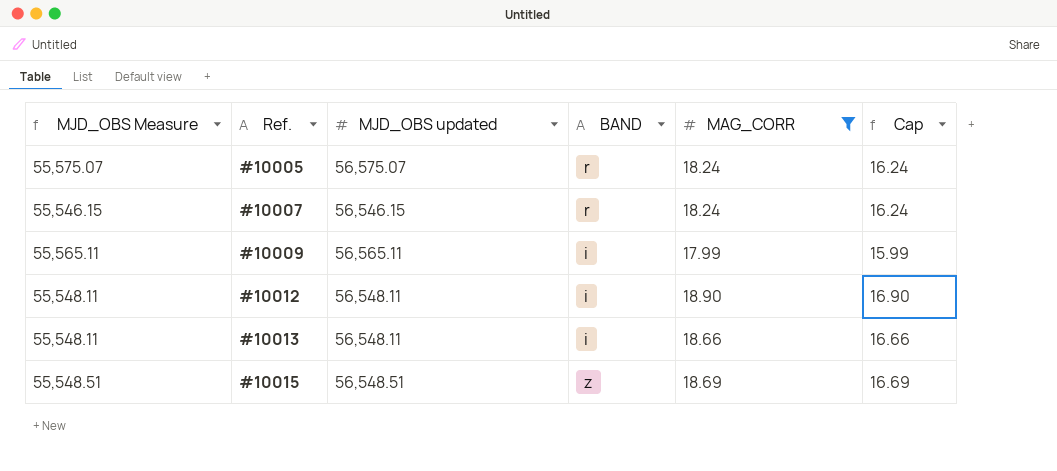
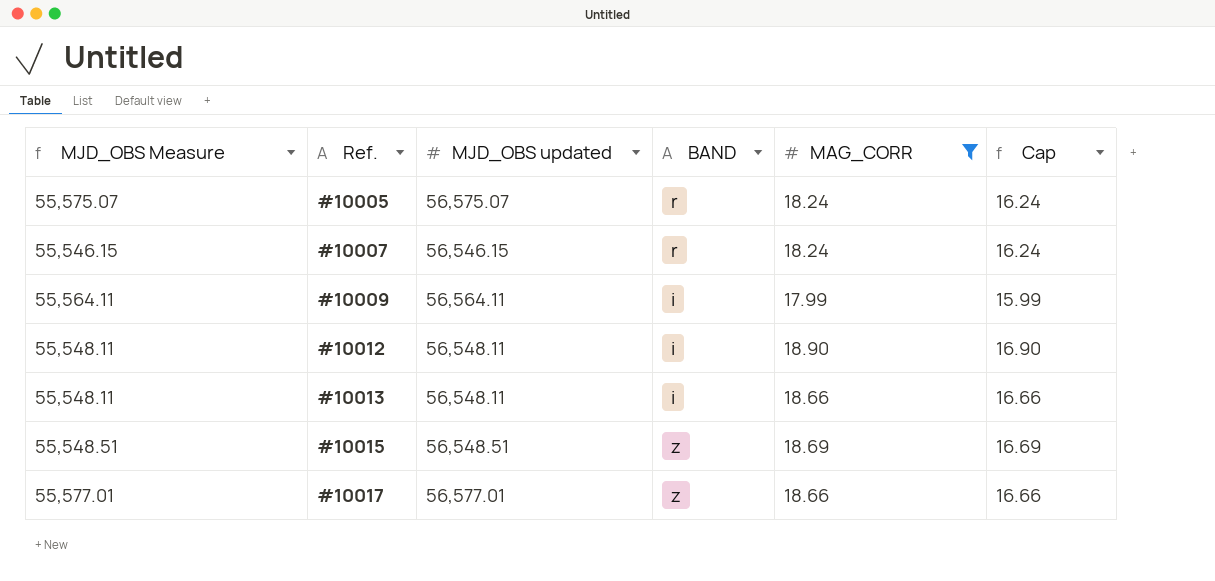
#10009 | MJD_OBS Measure: 55,565.11 -> 55,564.11
#10009 | MJD_OBS updated: 56,565.11 -> 56,564.11
row #10017: none -> 55,577.01 | 56,577.01 | z | 18.66 | 16.66

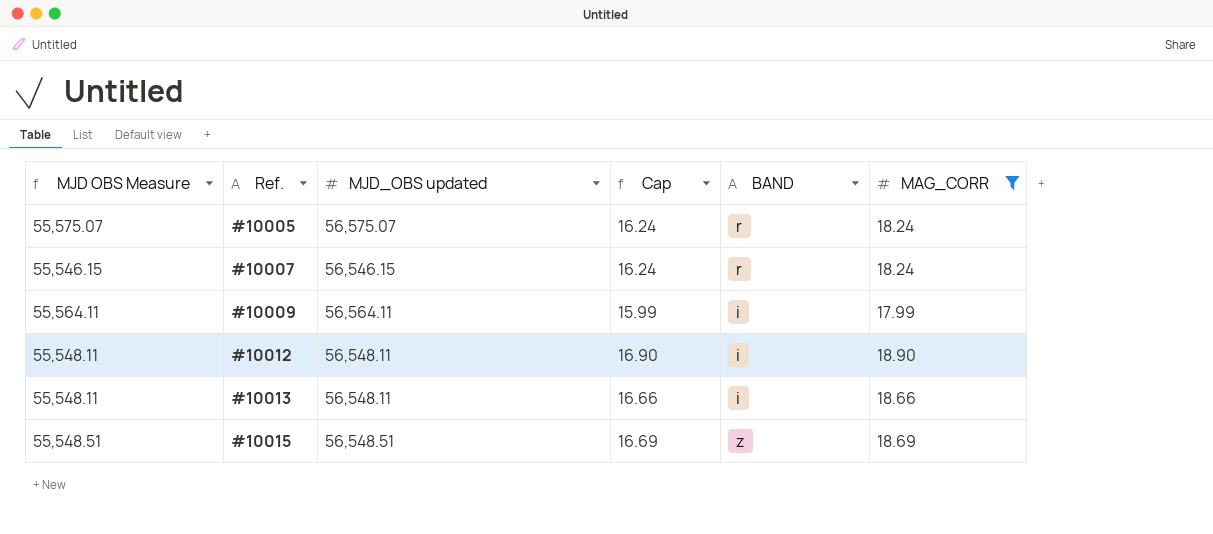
column name: MJD_OBS Measure -> MJD OBS Measure
column Cap | position: 6 -> 4
row #10017: 55,577.01 | 56,577.01 | z | 18.66 | 16.66 -> none

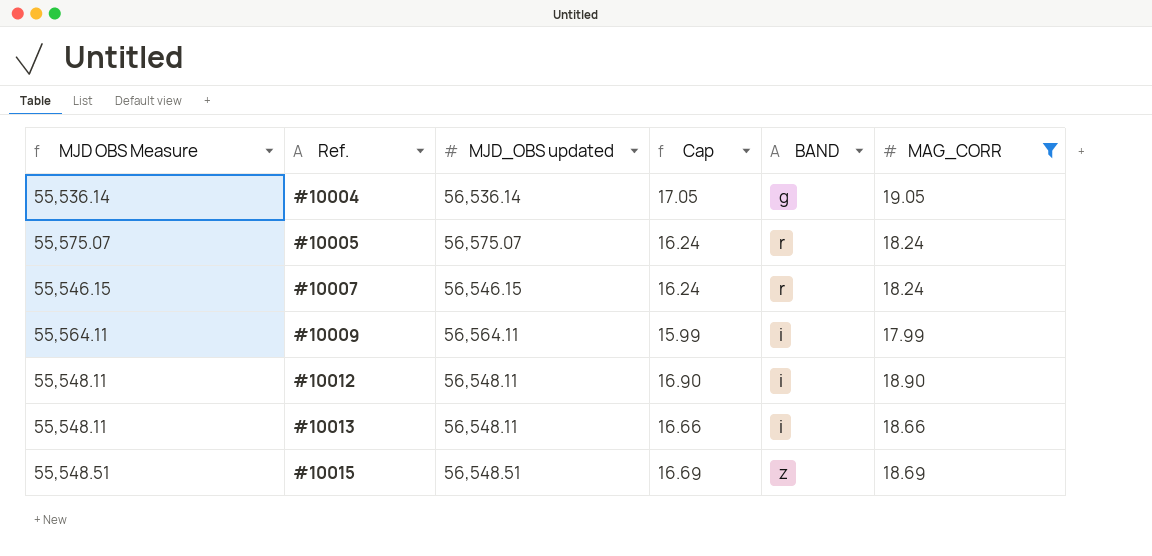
row #10004: none -> 55,536.14 | 56,536.14 | 17.05 | g | 19.05

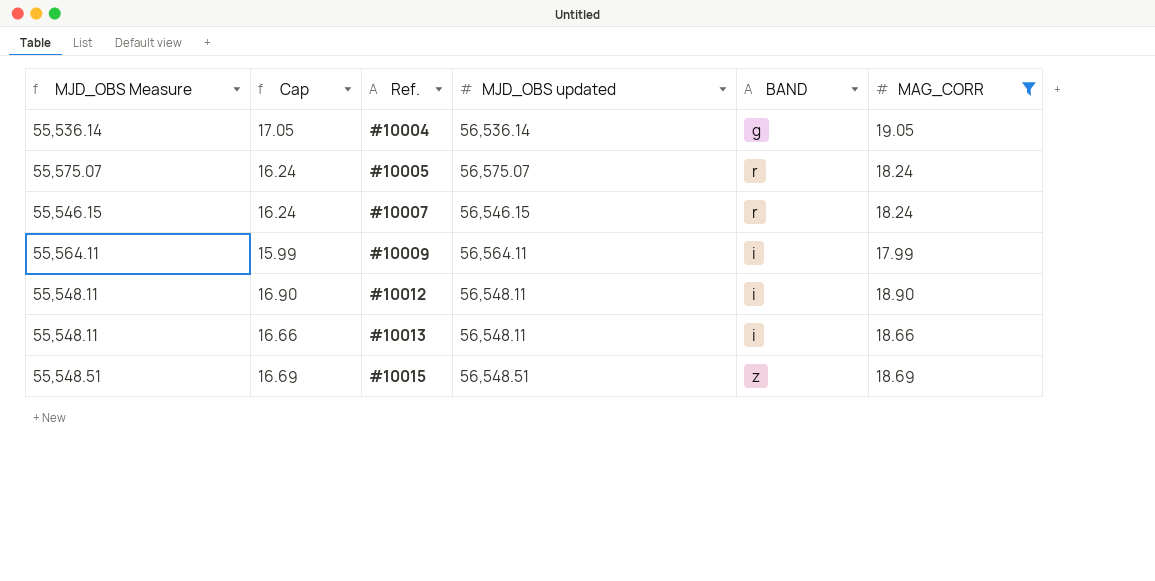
column name: MJD OBS Measure -> MJD_OBS Measure
column Cap | position: 4 -> 2

